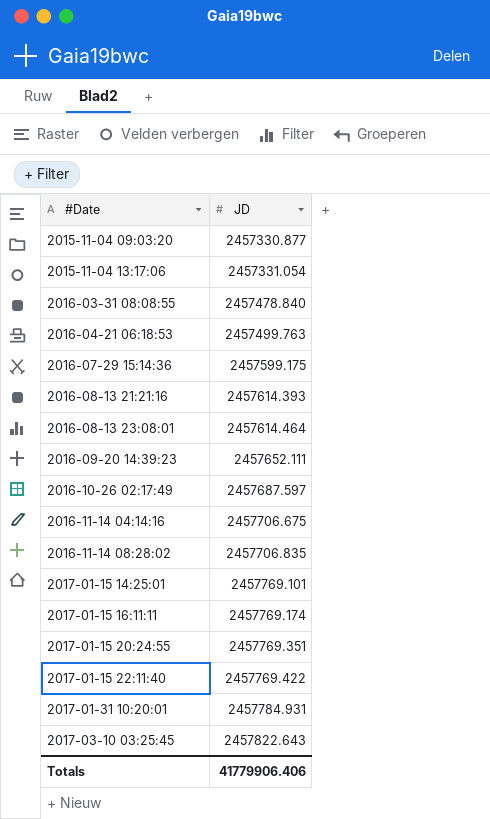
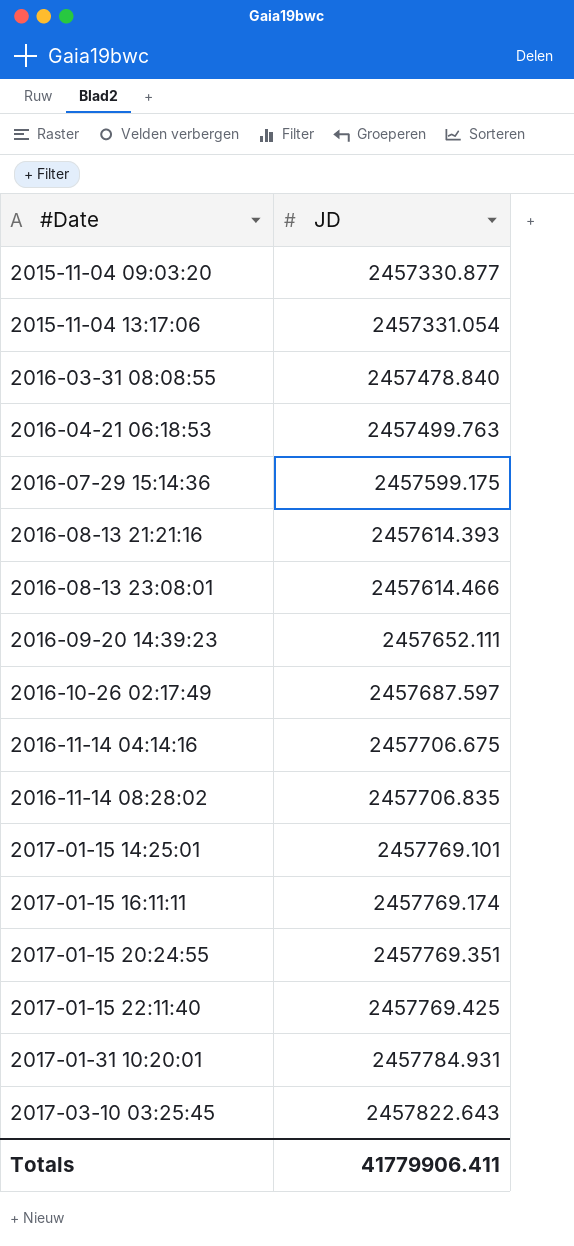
2016-08-13 23:08:01 | JD: 2457614.464 -> 2457614.466
2017-01-15 22:11:40 | JD: 2457769.422 -> 2457769.425
Totals | JD: 41779906.406 -> 41779906.411

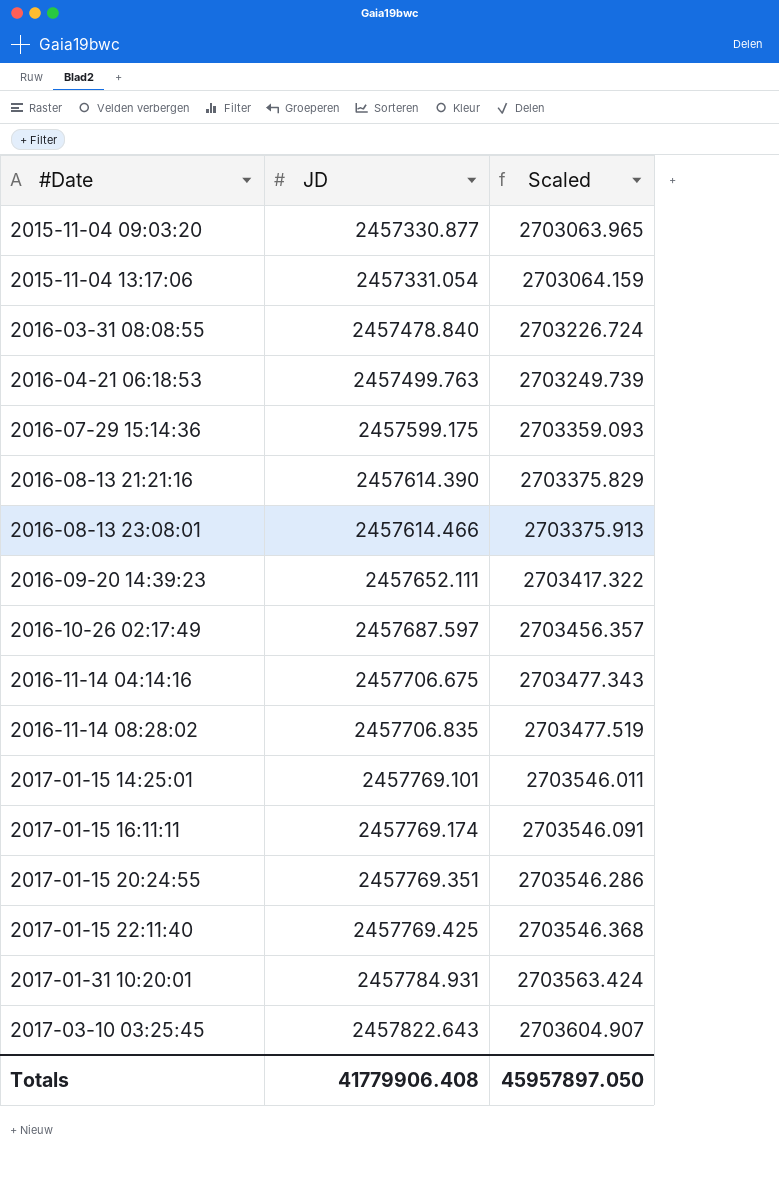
column Scaled | formula: none -> [JD] * 1.1
2016-08-13 21:21:16 | JD: 2457614.393 -> 2457614.390
Totals | JD: 41779906.411 -> 41779906.408

